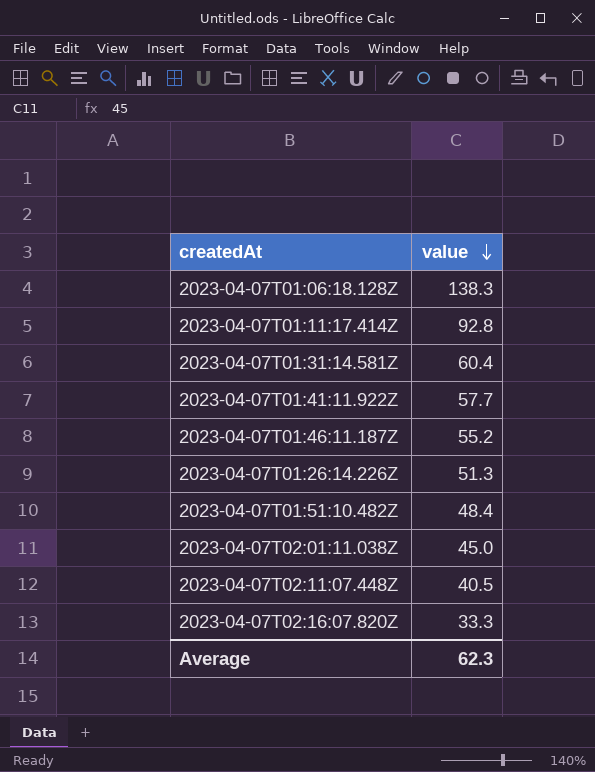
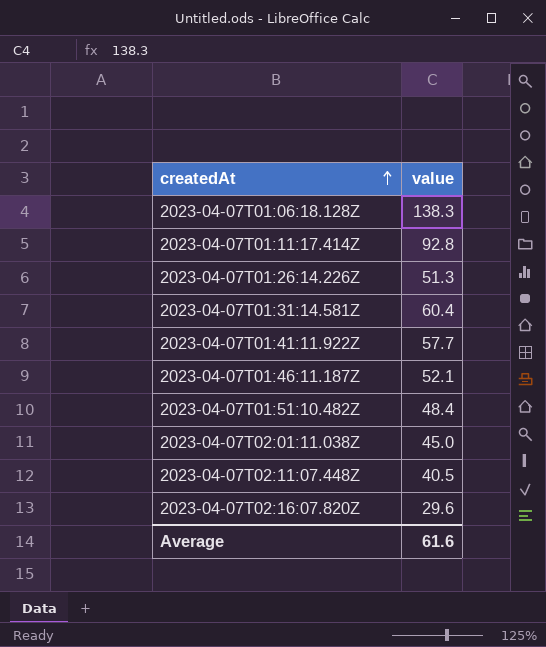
row order: value descending -> createdAt ascending
2023-04-07T01:46:11.187Z | value: 55.2 -> 52.1
2023-04-07T02:16:07.820Z | value: 33.3 -> 29.6
Average | value: 62.3 -> 61.6

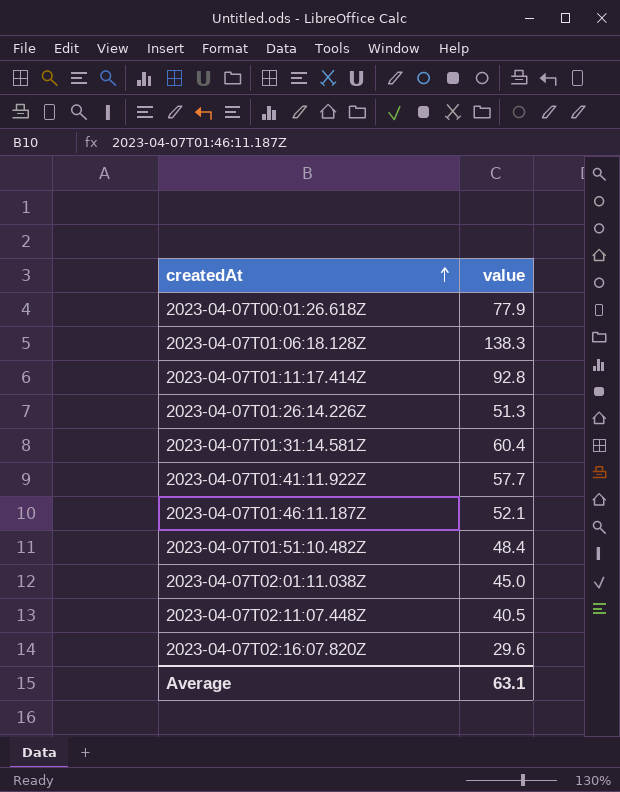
row 2023-04-07T00:01:26.618Z: none -> 77.9
Average | value: 61.6 -> 63.1

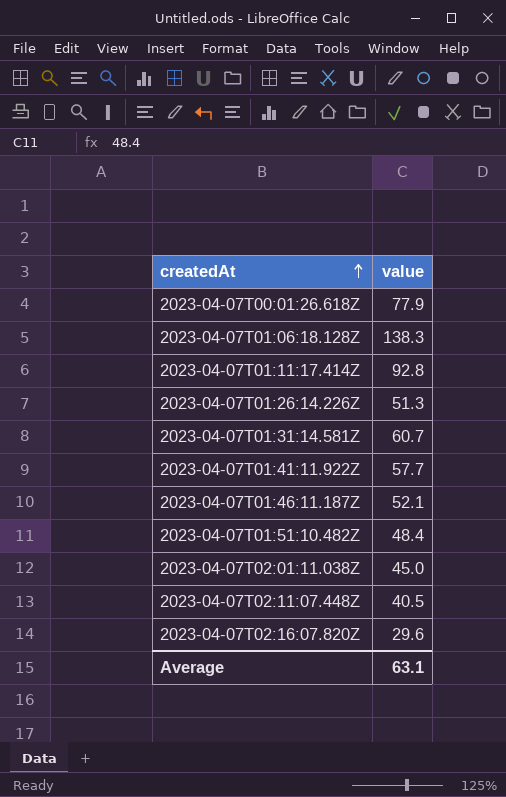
2023-04-07T01:31:14.581Z | value: 60.4 -> 60.7

